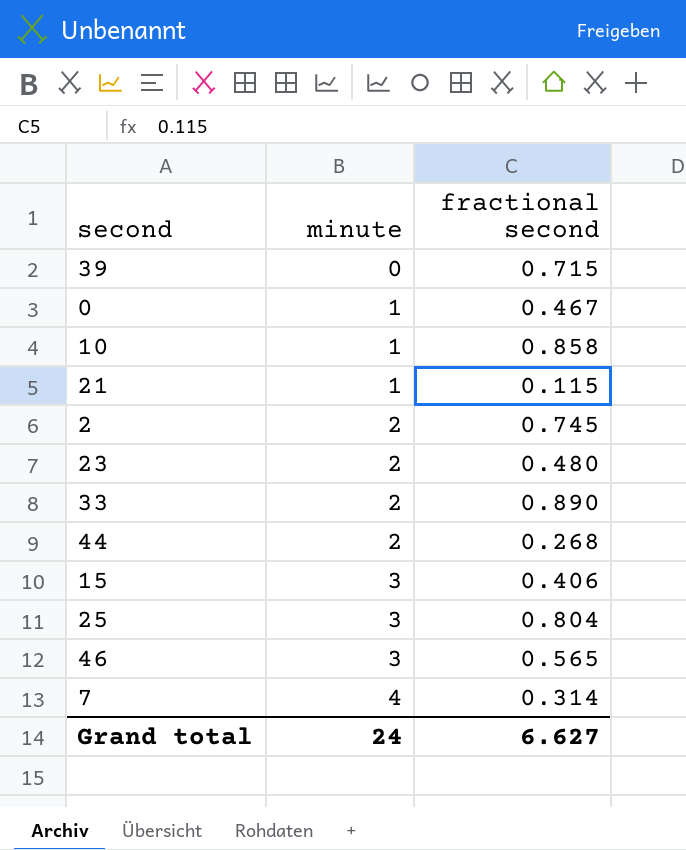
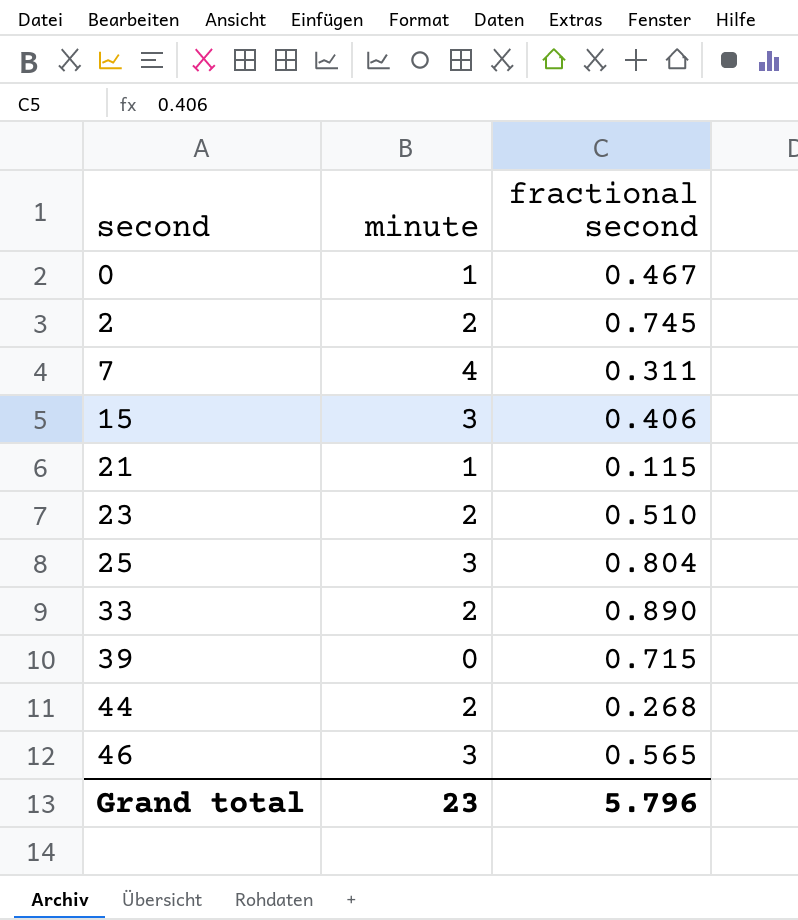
row order: minute ascending -> second ascending
row 10: 1 | 0.858 -> none
7 | fractional second: 0.314 -> 0.311
23 | fractional second: 0.480 -> 0.510
Grand total | minute: 24 -> 23
Grand total | fractional second: 6.627 -> 5.796

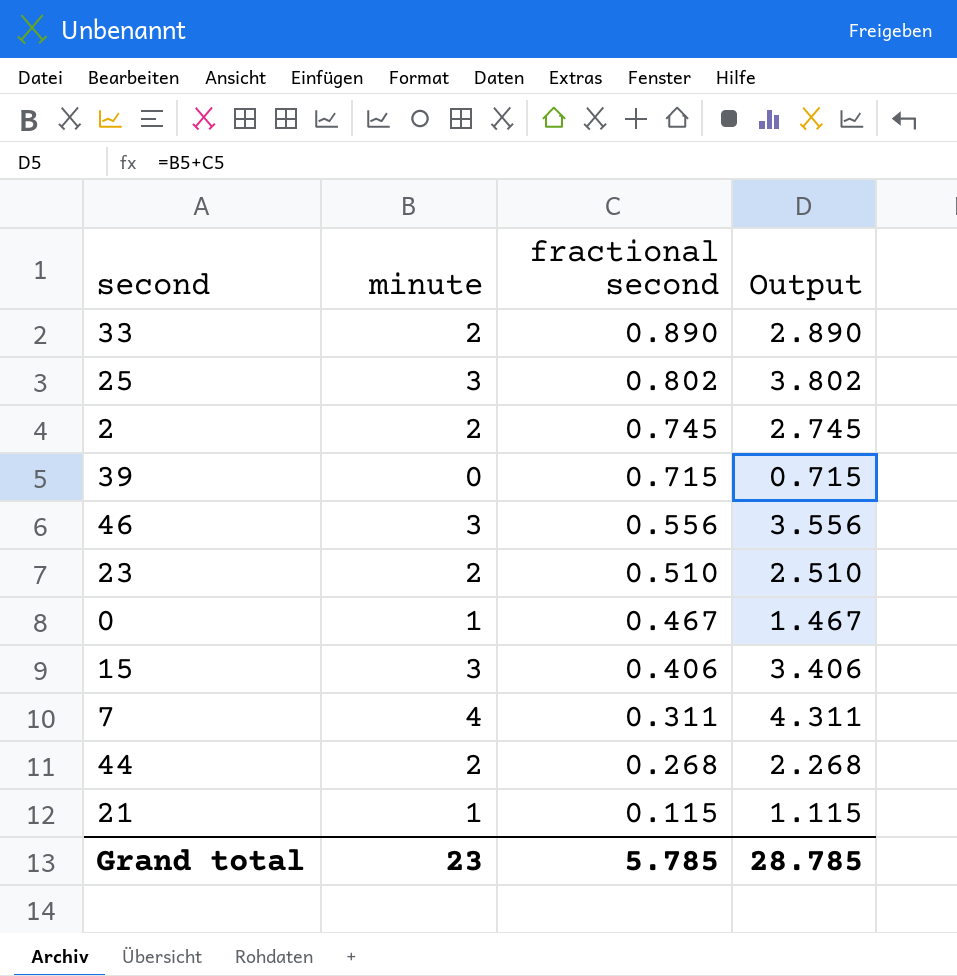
row order: second ascending -> fractional second descending
column Output | formula: none -> [minute] + [fractional second]
25 | fractional second: 0.804 -> 0.802
46 | fractional second: 0.565 -> 0.556
Grand total | fractional second: 5.796 -> 5.785

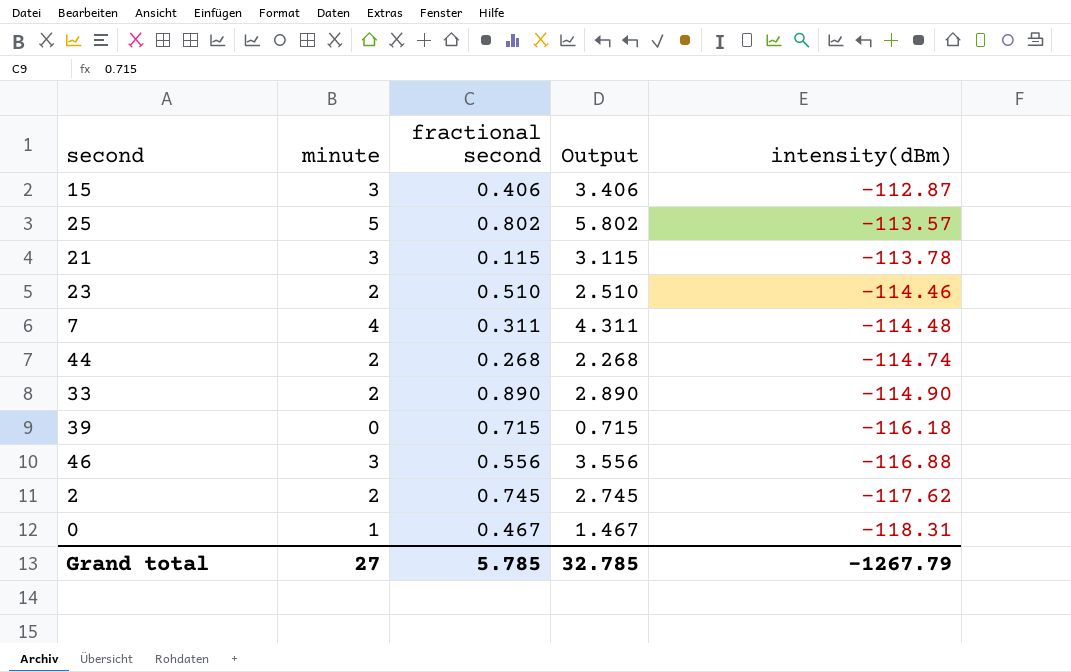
row order: fractional second descending -> intensity(dBm) descending
column intensity(dBm) | position: none -> 5
25 | minute: 3 -> 5
25 | Output: 3.802 -> 5.802
21 | minute: 1 -> 3
21 | Output: 1.115 -> 3.115
Grand total | minute: 23 -> 27
Grand total | Output: 28.785 -> 32.785

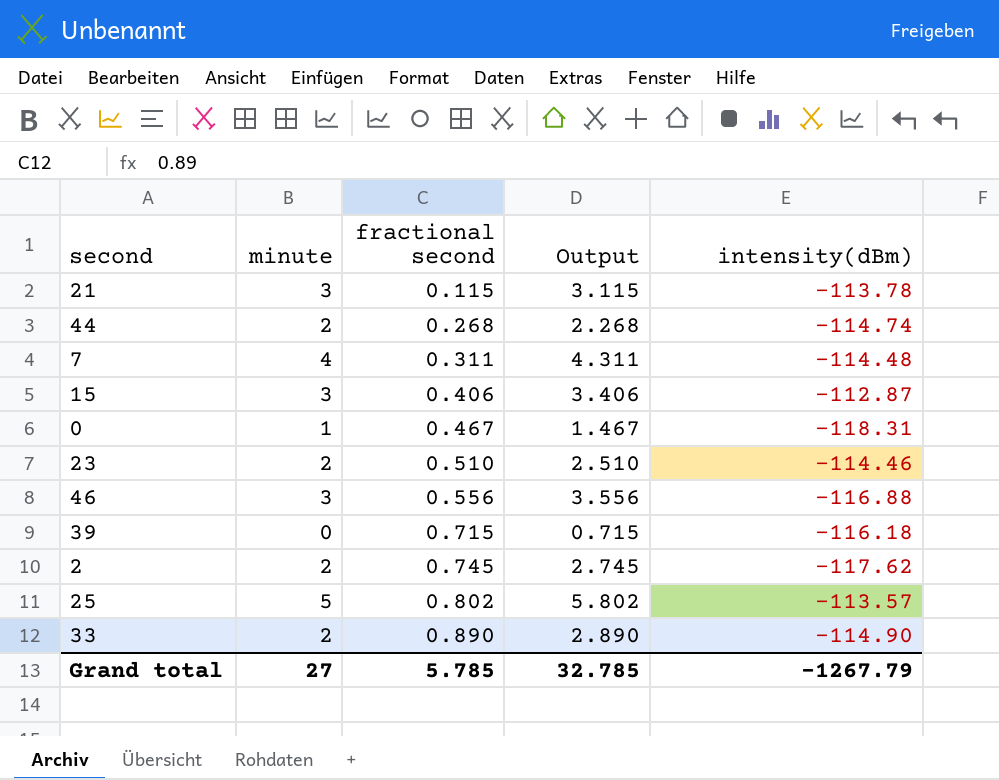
row order: intensity(dBm) descending -> fractional second ascending

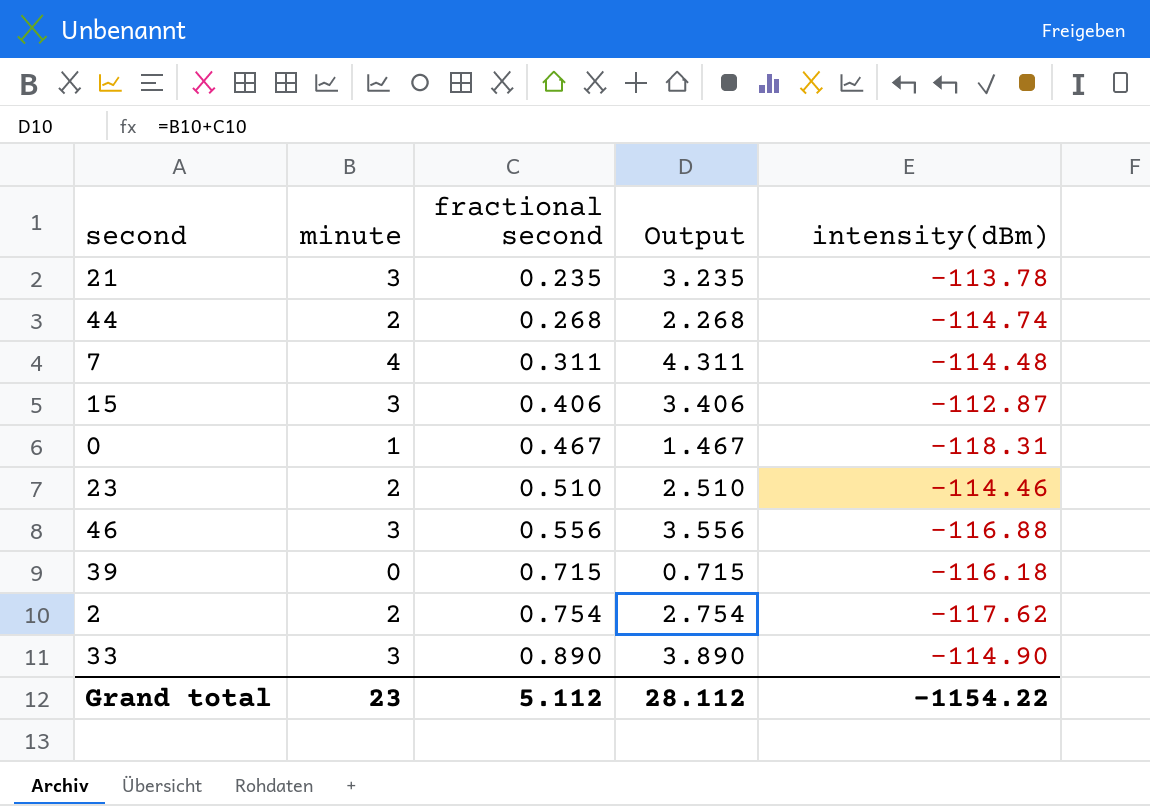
row 25: 5 | 0.802 | 5.802 | -113.57 -> none
21 | fractional second: 0.115 -> 0.235
21 | Output: 3.115 -> 3.235
2 | fractional second: 0.745 -> 0.754
2 | Output: 2.745 -> 2.754
33 | minute: 2 -> 3
33 | Output: 2.890 -> 3.890
Grand total | minute: 27 -> 23
Grand total | fractional second: 5.785 -> 5.112
Grand total | Output: 32.785 -> 28.112
Grand total | intensity(dBm): -1267.79 -> -1154.22

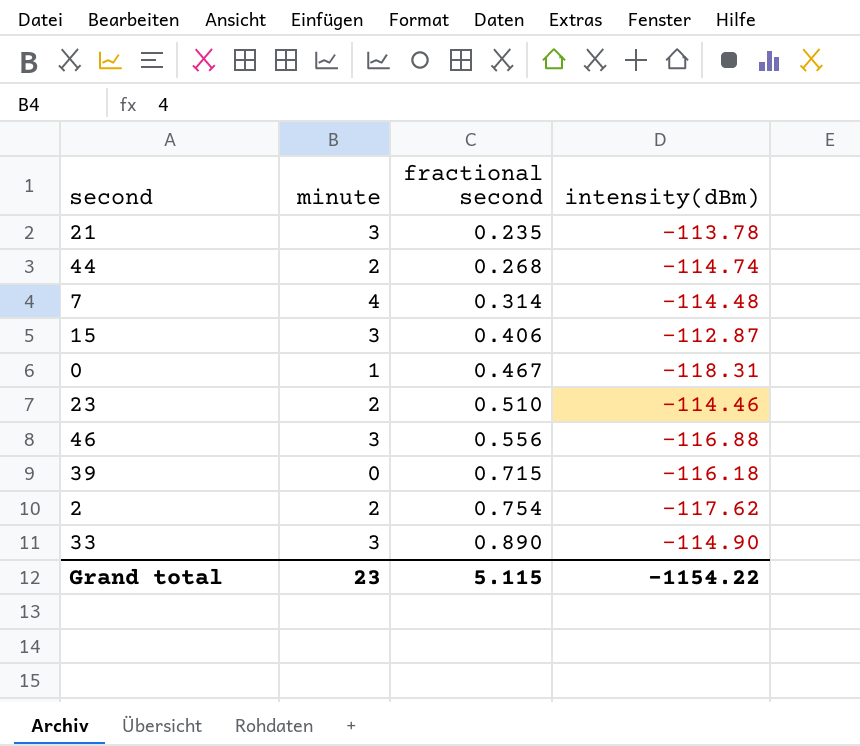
column Output | formula: [minute] + [fractional second] -> none
7 | fractional second: 0.311 -> 0.314
Grand total | fractional second: 5.112 -> 5.115

